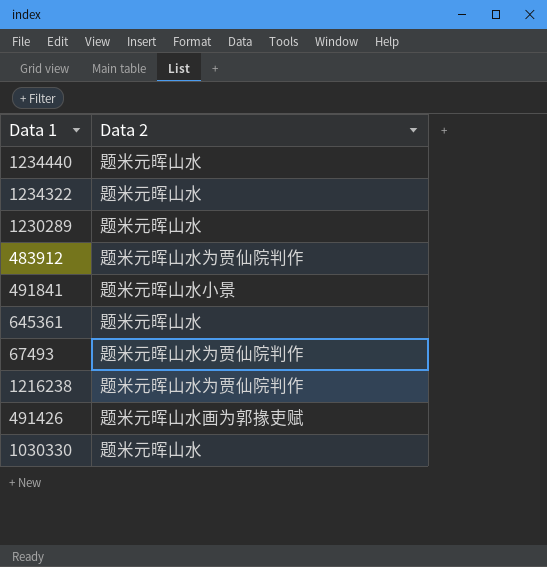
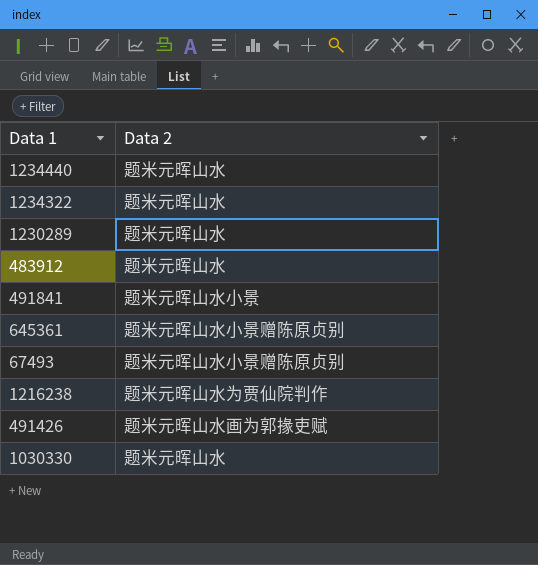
483912 | Data 2: 题米元晖山水为贾仙院判作 -> 题米元晖山水
645361 | Data 2: 题米元晖山水 -> 题米元晖山水小景赠陈原贞别
67493 | Data 2: 题米元晖山水为贾仙院判作 -> 题米元晖山水小景赠陈原贞别

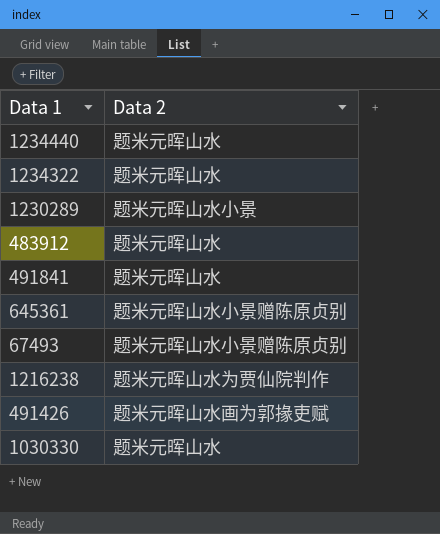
1230289 | Data 2: 题米元晖山水 -> 题米元晖山水小景
491841 | Data 2: 题米元晖山水小景 -> 题米元晖山水

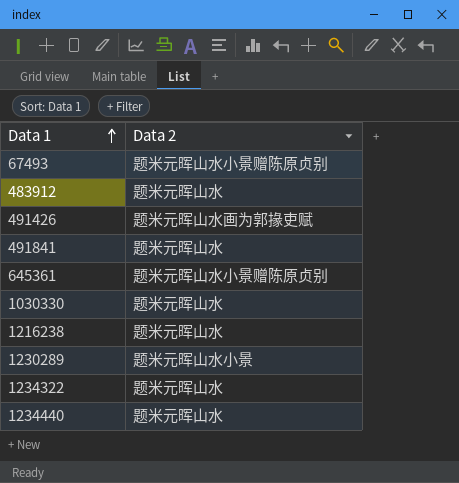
row order: none -> Data 1 ascending
1216238 | Data 2: 题米元晖山水为贾仙院判作 -> 题米元晖山水

